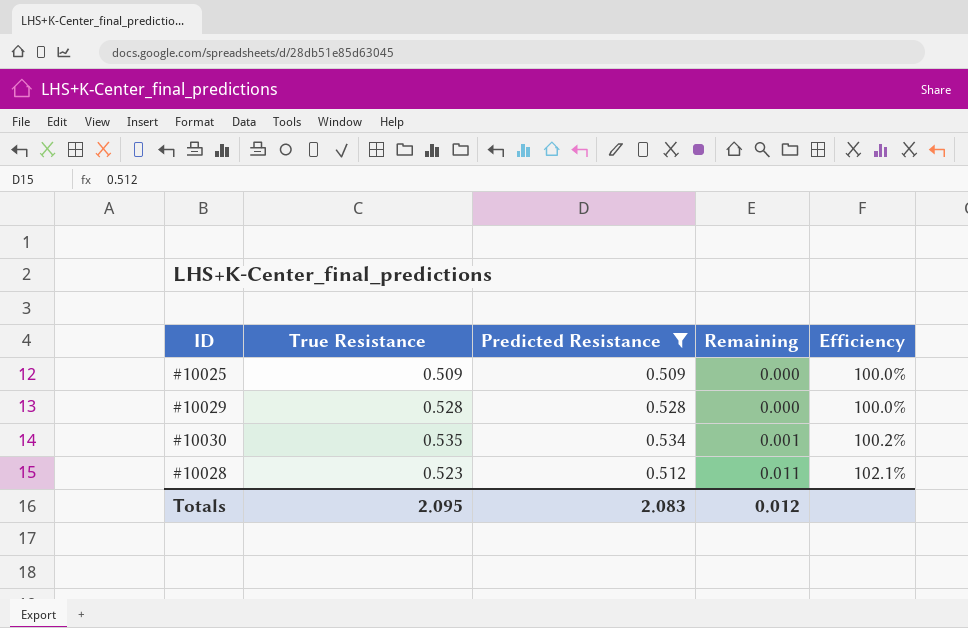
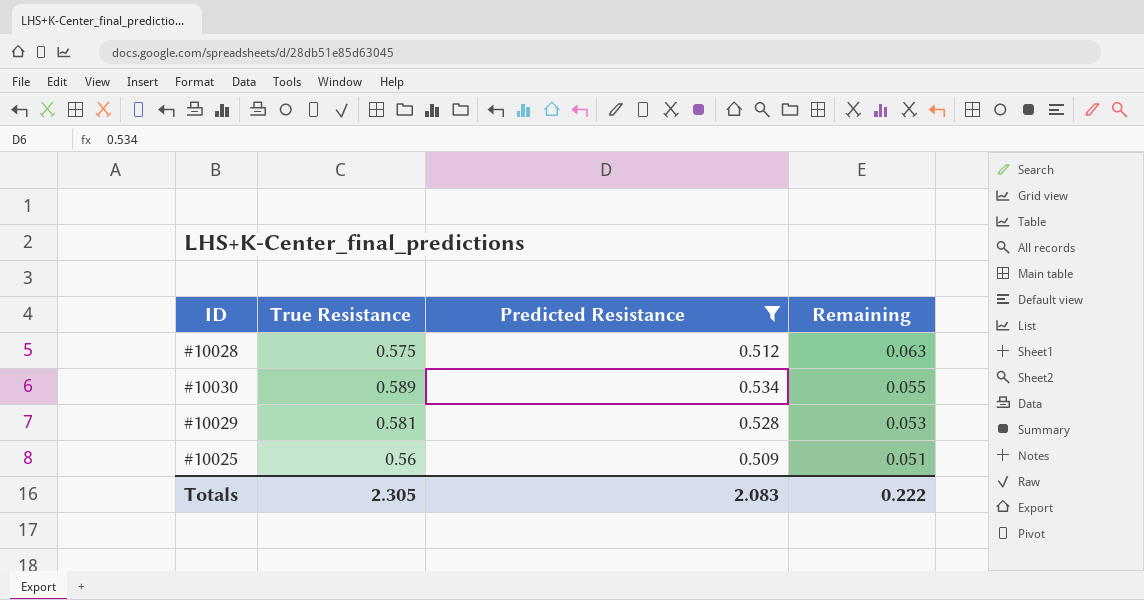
row order: Remaining ascending -> Remaining descending
column Efficiency | formula: [True Resistance] / [Predicted Resistance] -> none
#10028 | True Resistance: 0.523 -> 0.575
#10028 | Remaining: 0.011 -> 0.063
#10030 | True Resistance: 0.535 -> 0.589
#10030 | Remaining: 0.001 -> 0.055
#10029 | True Resistance: 0.528 -> 0.581
#10029 | Remaining: 0.000 -> 0.053
#10025 | True Resistance: 0.509 -> 0.56
#10025 | Remaining: 0.000 -> 0.051
Totals | True Resistance: 2.095 -> 2.305
Totals | Remaining: 0.012 -> 0.222

